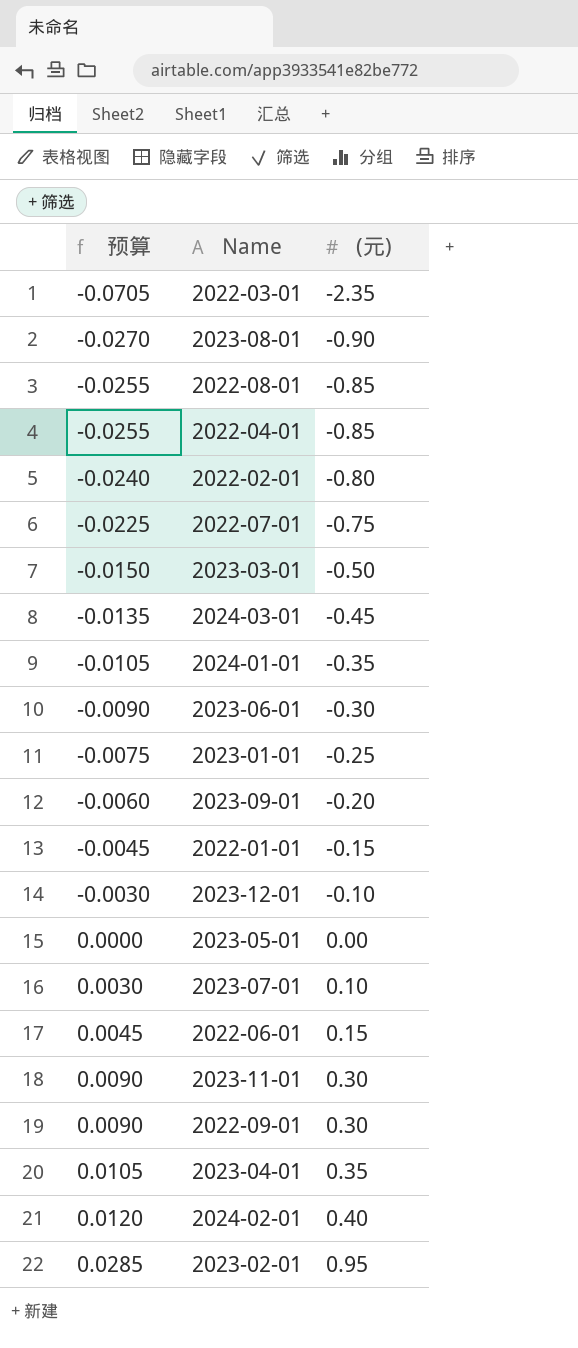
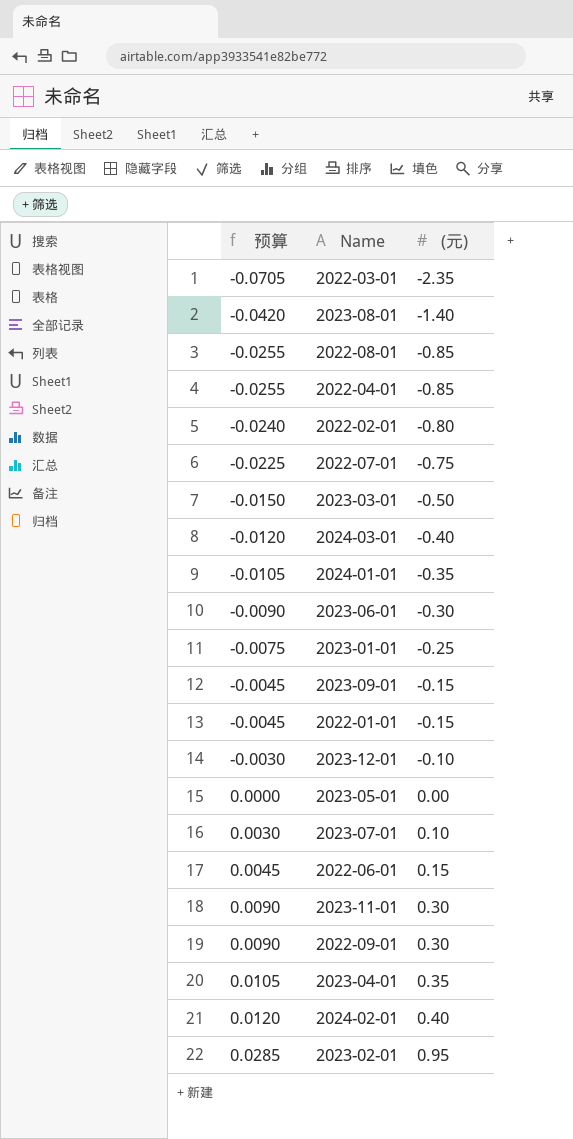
2023-08-01 | 预算: -0.0270 -> -0.0420
2023-08-01 | (元): -0.90 -> -1.40
2024-03-01 | 预算: -0.0135 -> -0.0120
2024-03-01 | (元): -0.45 -> -0.40
2023-09-01 | 预算: -0.0060 -> -0.0045
2023-09-01 | (元): -0.20 -> -0.15

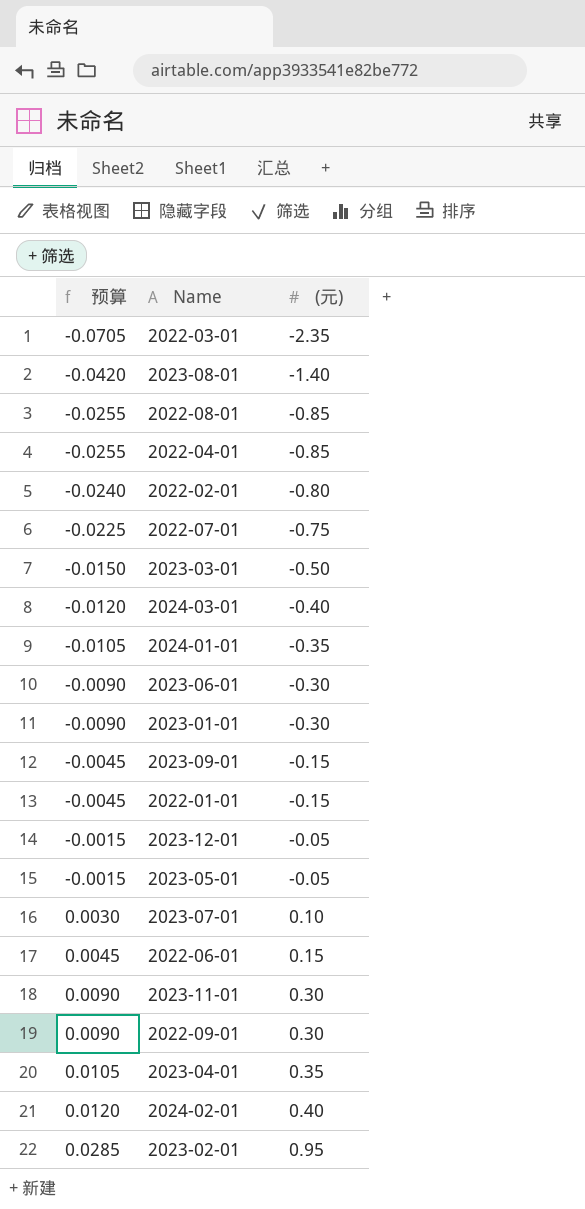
2023-01-01 | 预算: -0.0075 -> -0.0090
2023-01-01 | (元): -0.25 -> -0.30
2023-12-01 | 预算: -0.0030 -> -0.0015
2023-12-01 | (元): -0.10 -> -0.05
2023-05-01 | 预算: 0.0000 -> -0.0015
2023-05-01 | (元): 0.00 -> -0.05

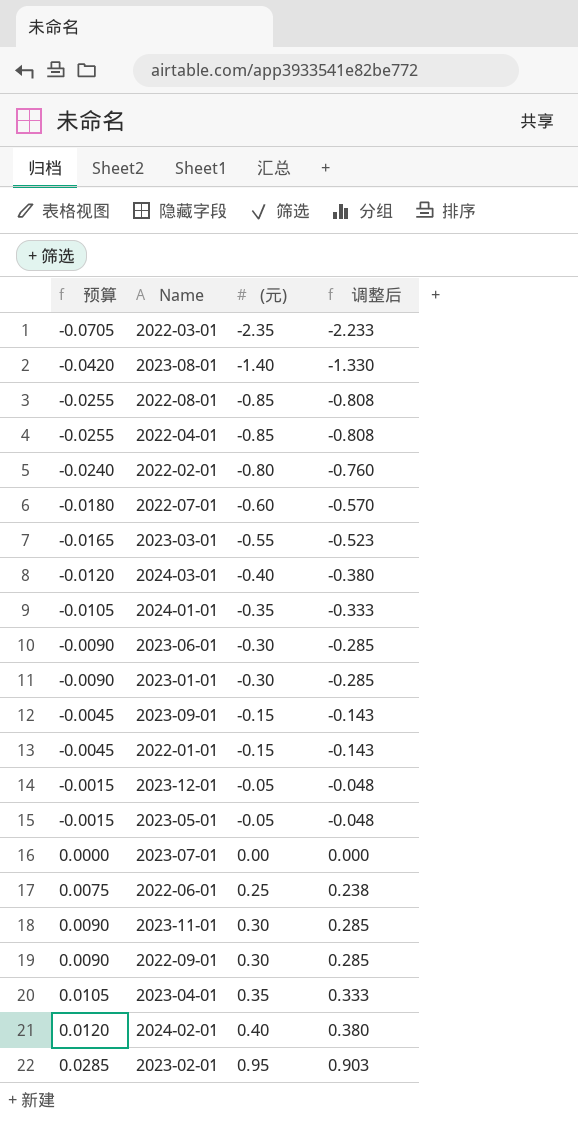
column 调整后 | formula: none -> [(元)] * 0.95
2022-07-01 | 预算: -0.0225 -> -0.0180
2022-07-01 | (元): -0.75 -> -0.60
2023-03-01 | 预算: -0.0150 -> -0.0165
2023-03-01 | (元): -0.50 -> -0.55
2023-07-01 | 预算: 0.0030 -> 0.0000
2023-07-01 | (元): 0.10 -> 0.00
2022-06-01 | 预算: 0.0045 -> 0.0075
2022-06-01 | (元): 0.15 -> 0.25

